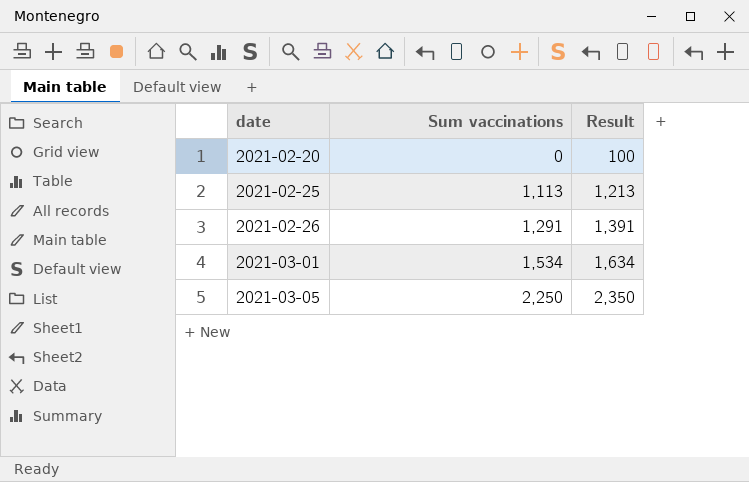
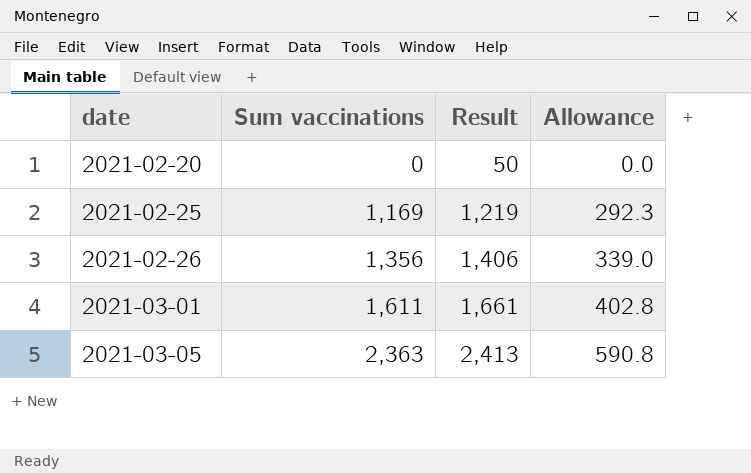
column Result | formula: [Sum vaccinations] + 100 -> [Sum vaccinations] + 50
column Allowance | formula: none -> [Sum vaccinations] * 0.25
2021-02-25 | Sum vaccinations: 1,113 -> 1,169
2021-02-26 | Sum vaccinations: 1,291 -> 1,356
2021-03-01 | Sum vaccinations: 1,534 -> 1,611
2021-03-05 | Sum vaccinations: 2,250 -> 2,363

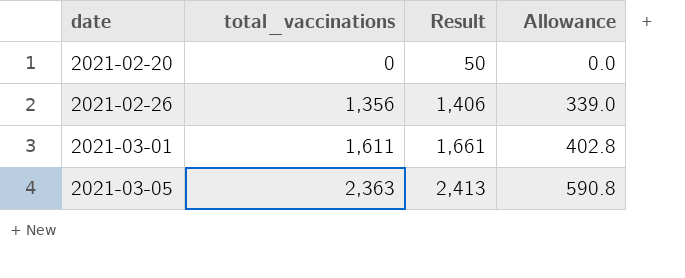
column name: Sum vaccinations -> total_vaccinations
row 2021-02-25: 1,169 | 1,219 | 292.3 -> none

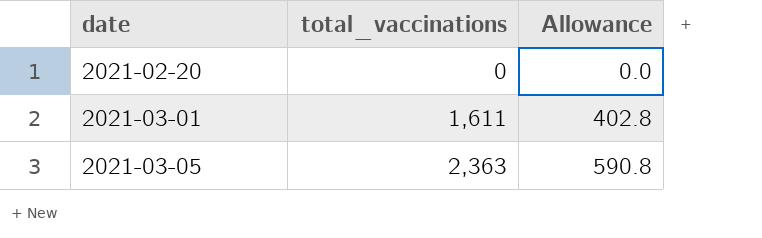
column Result | formula: [total_vaccinations] + 50 -> none
row 2021-02-26: 1,356 | 1,406 | 339.0 -> none

